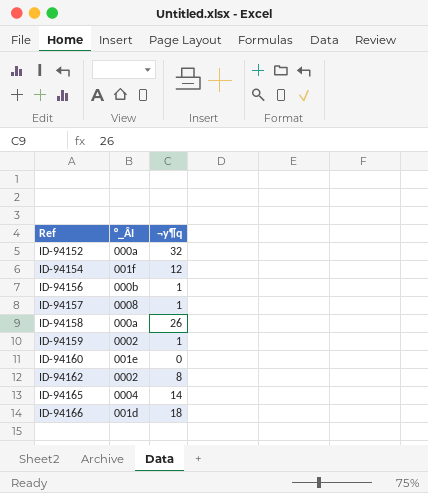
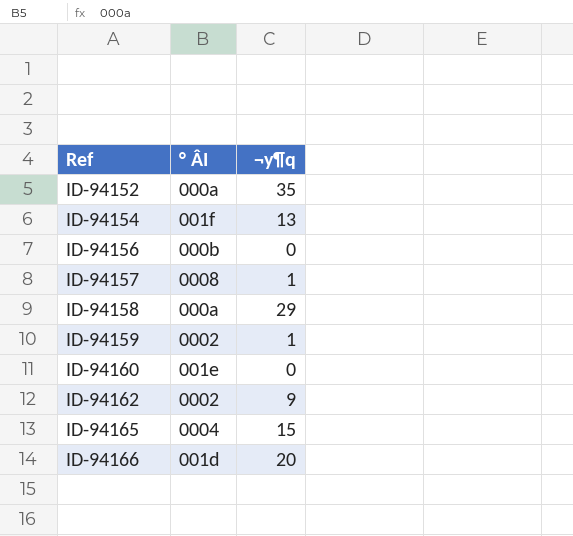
column name: °_ÂI -> ° ÂI
ID-94152 | ¬y¶q: 32 -> 35
ID-94154 | ¬y¶q: 12 -> 13
ID-94156 | ¬y¶q: 1 -> 0
ID-94158 | ¬y¶q: 26 -> 29
ID-94162 | ¬y¶q: 8 -> 9
ID-94165 | ¬y¶q: 14 -> 15
ID-94166 | ¬y¶q: 18 -> 20

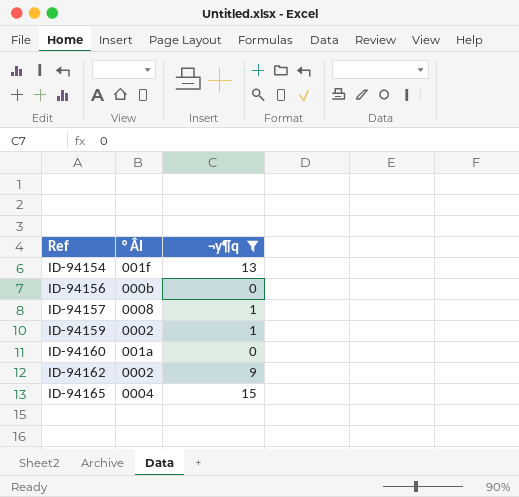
filter: none -> ¬y¶q <= 15
ID-94160 | ° ÂI: 001e -> 001a

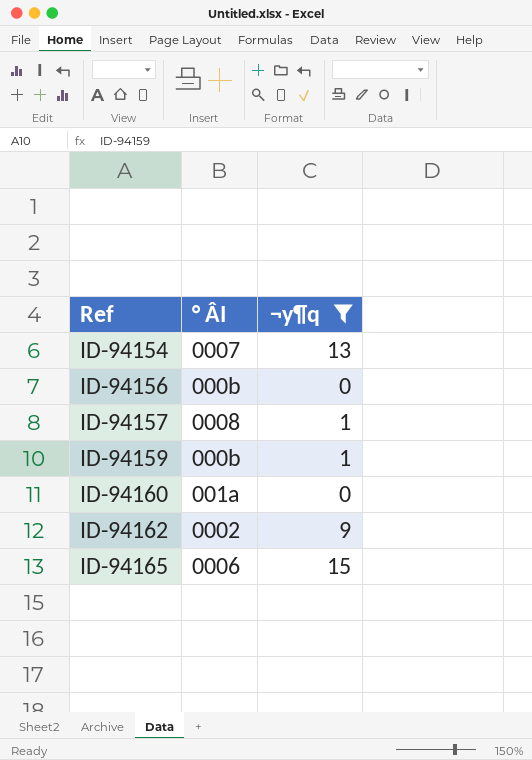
ID-94154 | ° ÂI: 001f -> 0007
ID-94159 | ° ÂI: 0002 -> 000b
ID-94165 | ° ÂI: 0004 -> 0006

